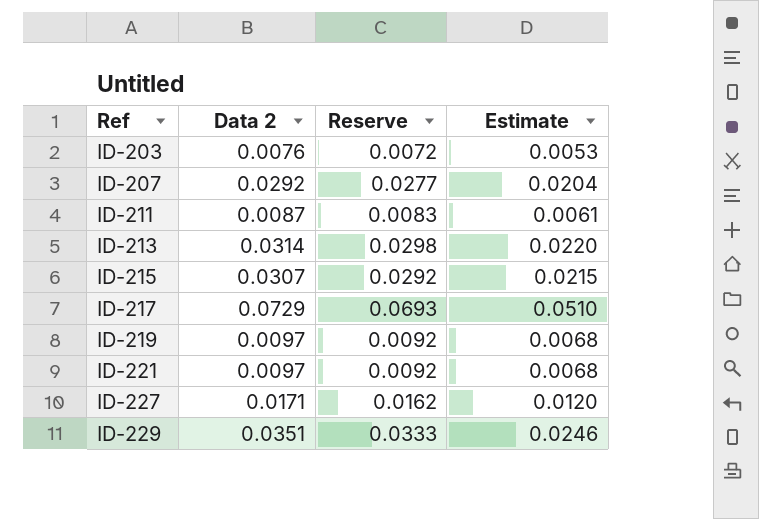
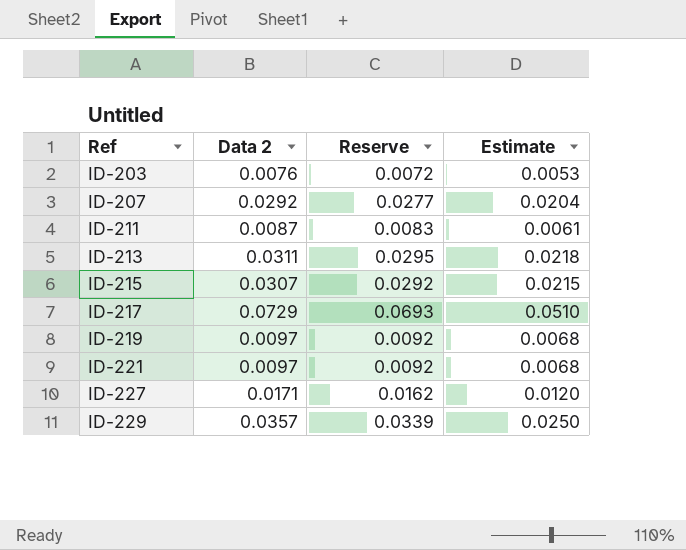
ID-213 | Data 2: 0.0314 -> 0.0311
ID-213 | Reserve: 0.0298 -> 0.0295
ID-213 | Estimate: 0.0220 -> 0.0218
ID-229 | Data 2: 0.0351 -> 0.0357
ID-229 | Reserve: 0.0333 -> 0.0339
ID-229 | Estimate: 0.0246 -> 0.0250

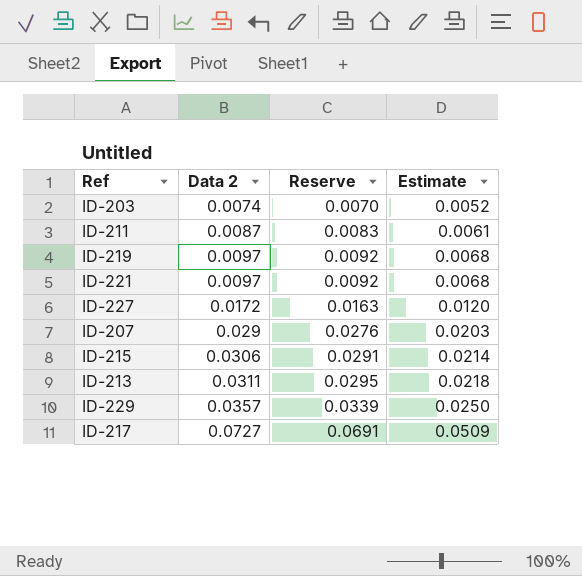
row order: Ref ascending -> Data 2 ascending
ID-203 | Data 2: 0.0076 -> 0.0074
ID-203 | Reserve: 0.0072 -> 0.0070
ID-203 | Estimate: 0.0053 -> 0.0052
ID-227 | Data 2: 0.0171 -> 0.0172
ID-227 | Reserve: 0.0162 -> 0.0163
ID-207 | Data 2: 0.0292 -> 0.029
ID-207 | Reserve: 0.0277 -> 0.0276
ID-207 | Estimate: 0.0204 -> 0.0203
ID-215 | Data 2: 0.0307 -> 0.0306
ID-215 | Reserve: 0.0292 -> 0.0291
ID-215 | Estimate: 0.0215 -> 0.0214
ID-217 | Data 2: 0.0729 -> 0.0727
ID-217 | Reserve: 0.0693 -> 0.0691
ID-217 | Estimate: 0.0510 -> 0.0509

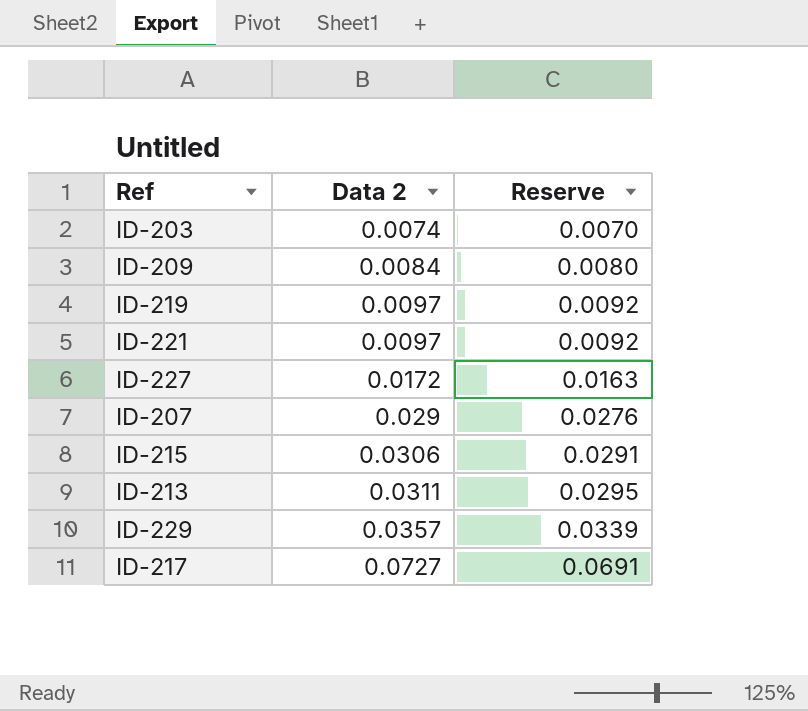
column Estimate | formula: [Data 2] * 0.7 -> none
row ID-211: 0.0087 | 0.0083 | 0.0061 -> none
row ID-209: none -> 0.0084 | 0.0080

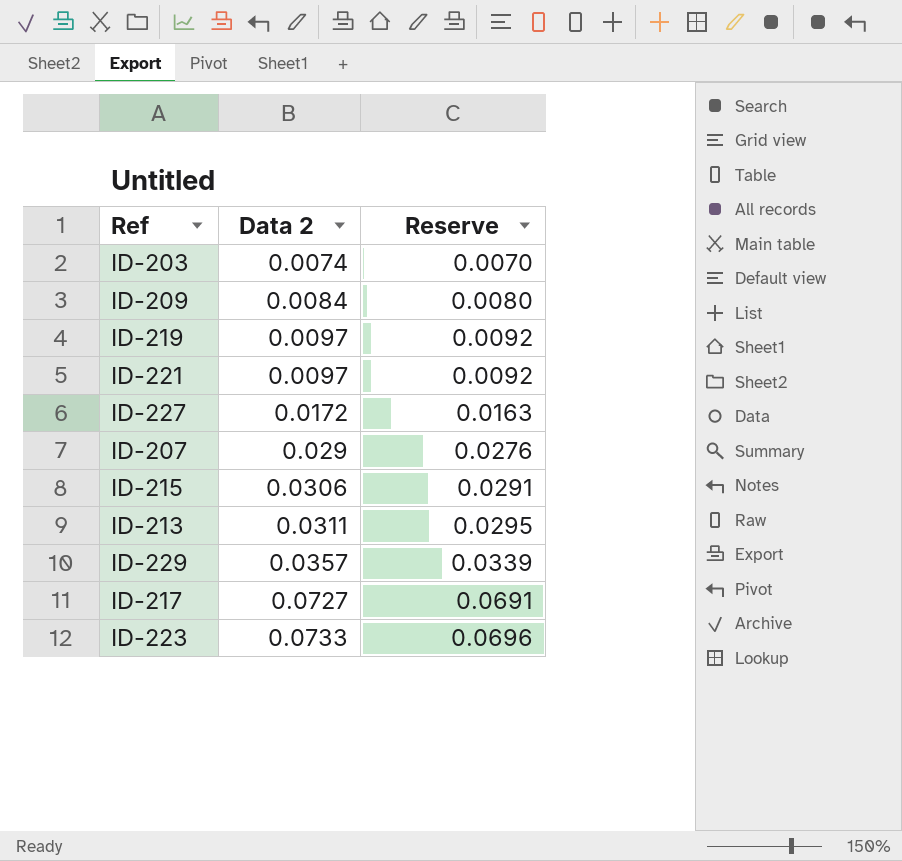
row ID-223: none -> 0.0733 | 0.0696

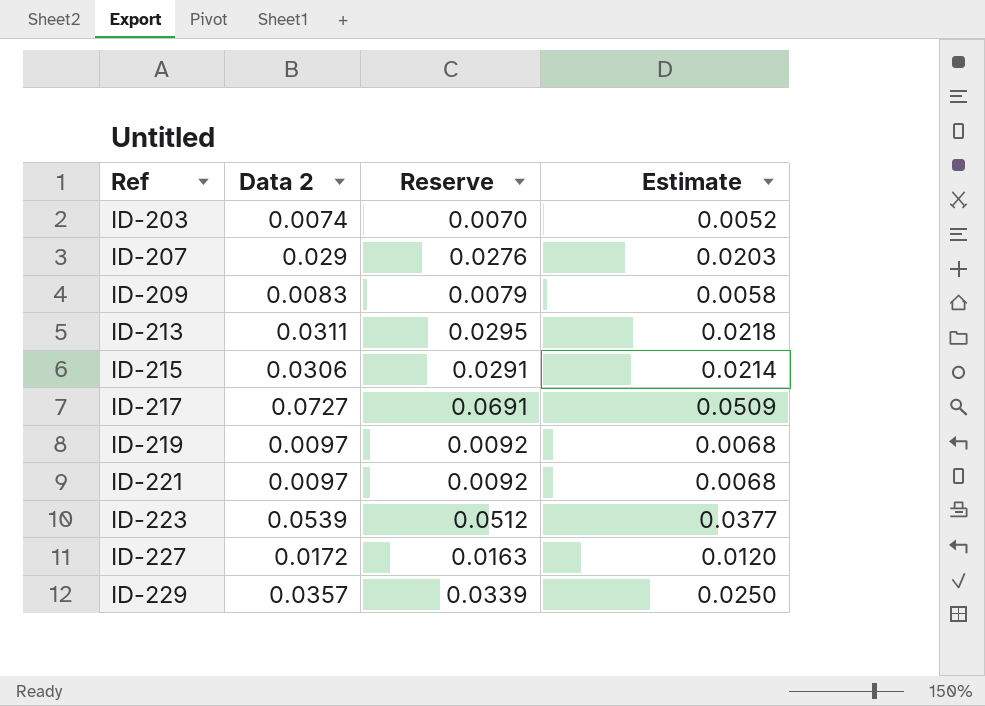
row order: Data 2 ascending -> Ref ascending
column Estimate | formula: none -> [Data 2] * 0.7
ID-209 | Data 2: 0.0084 -> 0.0083
ID-209 | Reserve: 0.0080 -> 0.0079
ID-223 | Data 2: 0.0733 -> 0.0539
ID-223 | Reserve: 0.0696 -> 0.0512

